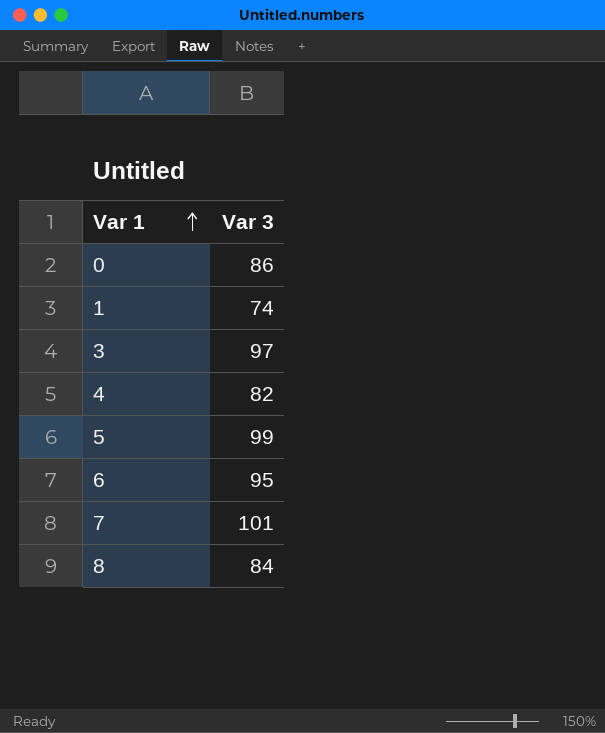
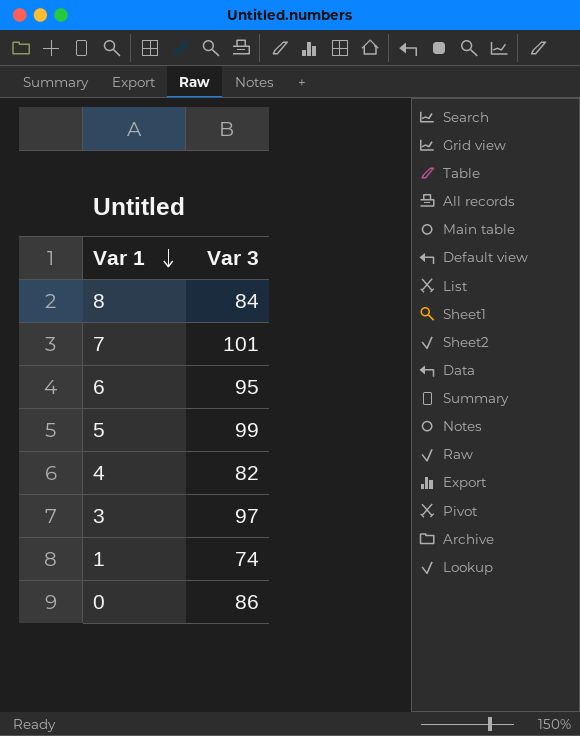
row order: Var 1 ascending -> Var 1 descending

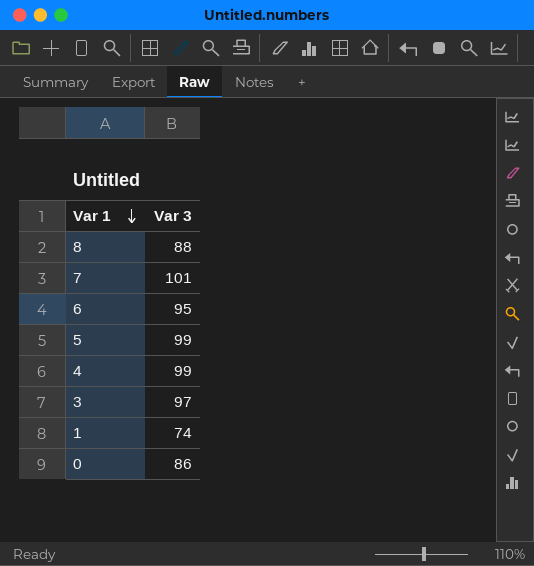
8 | Var 3: 84 -> 88
4 | Var 3: 82 -> 99

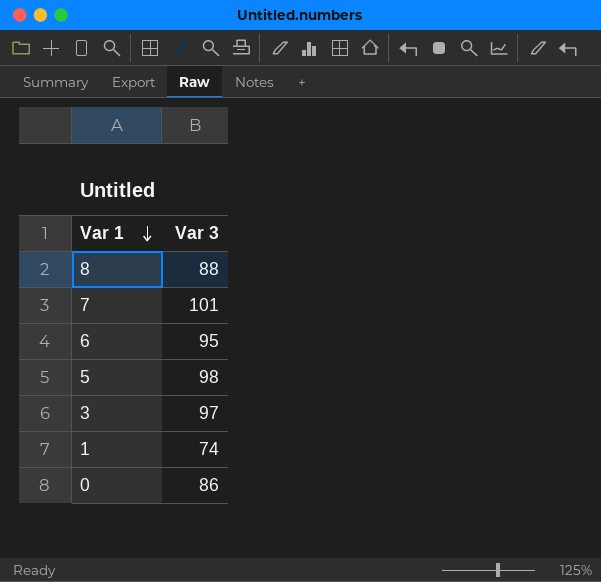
row 4: 99 -> none
5 | Var 3: 99 -> 98

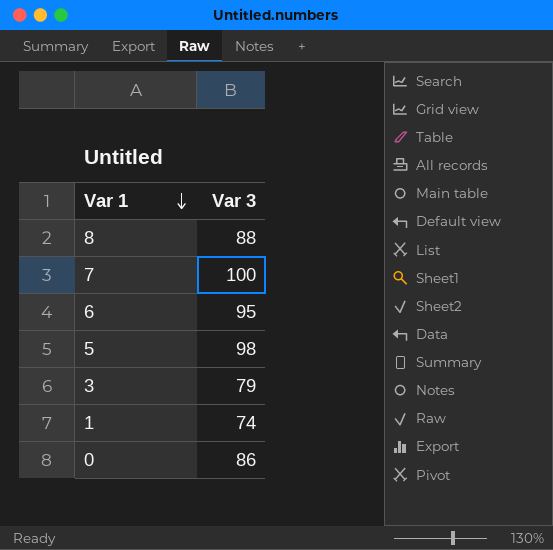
7 | Var 3: 101 -> 100
3 | Var 3: 97 -> 79

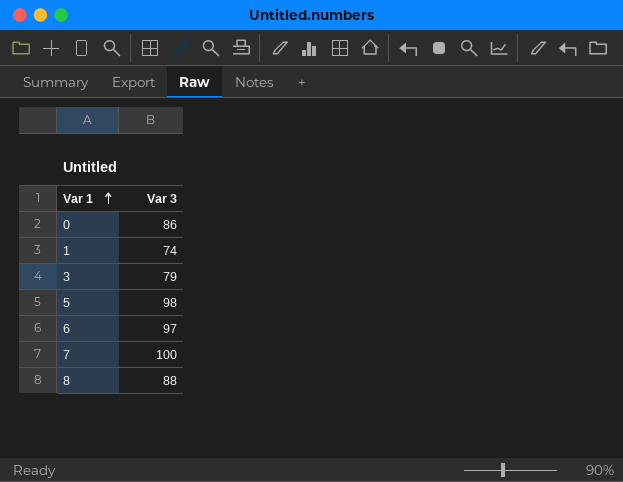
row order: Var 1 descending -> Var 1 ascending
6 | Var 3: 95 -> 97

